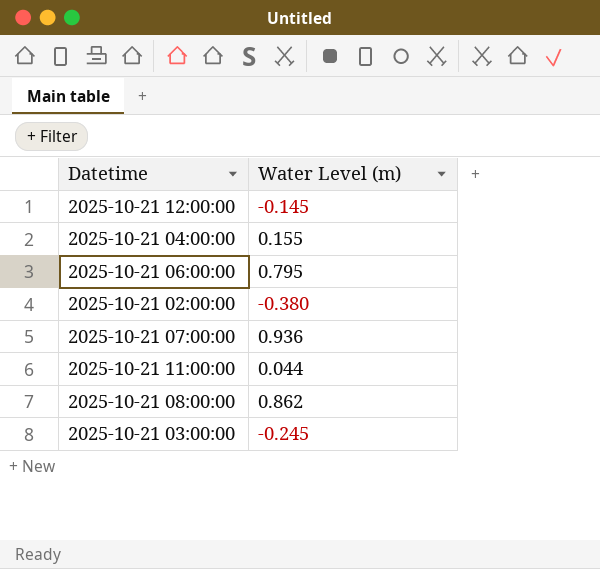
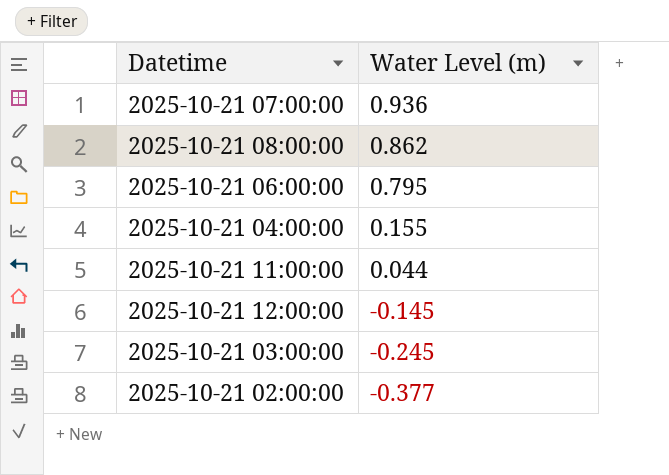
row order: none -> Water Level (m) descending
2025-10-21 02:00:00 | Water Level (m): -0.380 -> -0.377

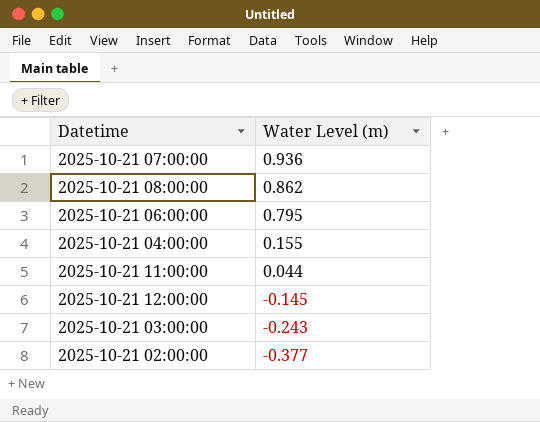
2025-10-21 03:00:00 | Water Level (m): -0.245 -> -0.243

